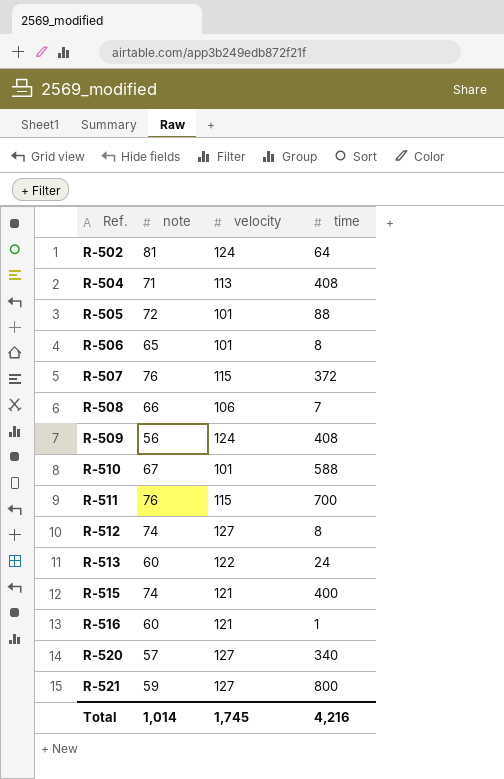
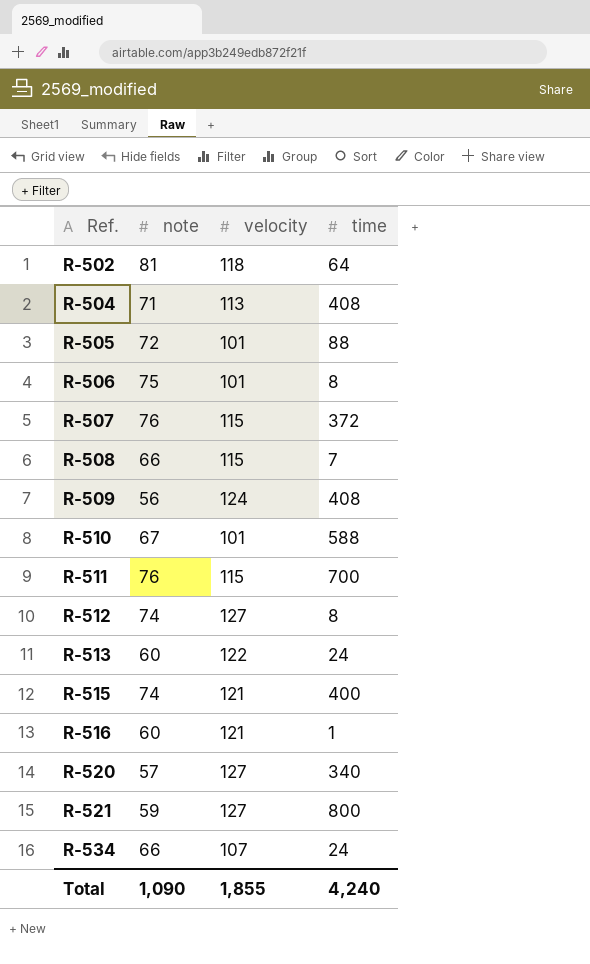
R-502 | velocity: 124 -> 118
R-506 | note: 65 -> 75
R-508 | velocity: 106 -> 115
row R-534: none -> 66 | 107 | 24
Total | note: 1,014 -> 1,090
Total | velocity: 1,745 -> 1,855
Total | time: 4,216 -> 4,240

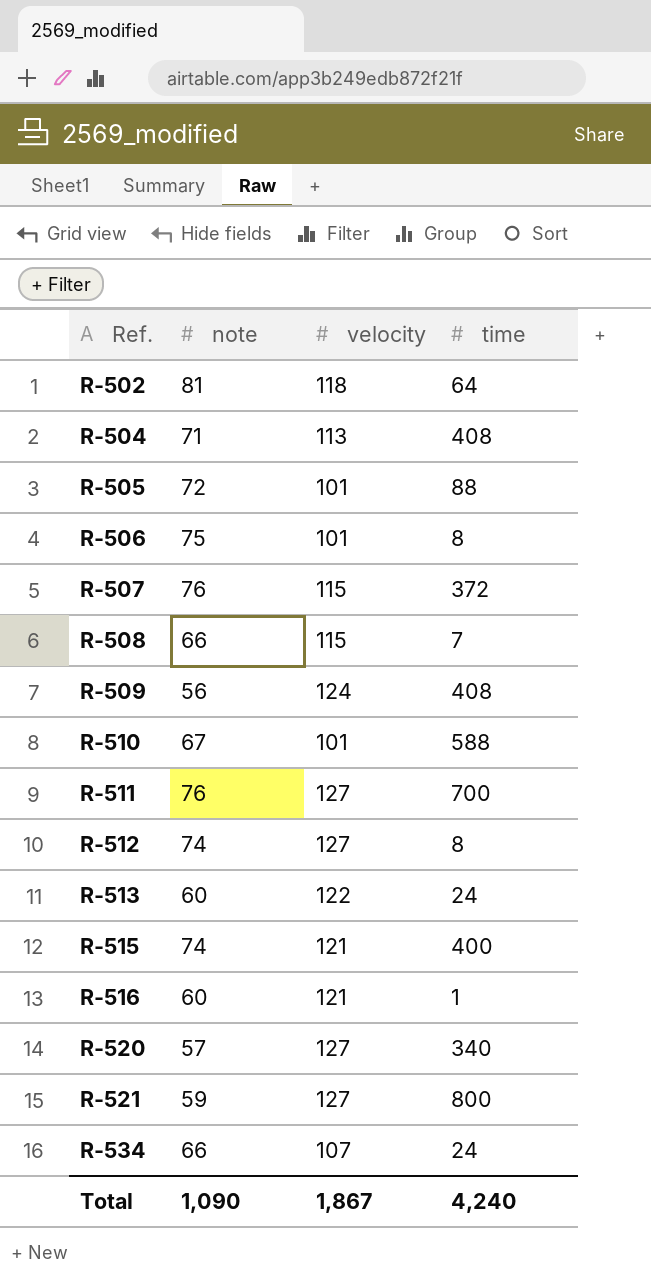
R-511 | velocity: 115 -> 127
Total | velocity: 1,855 -> 1,867

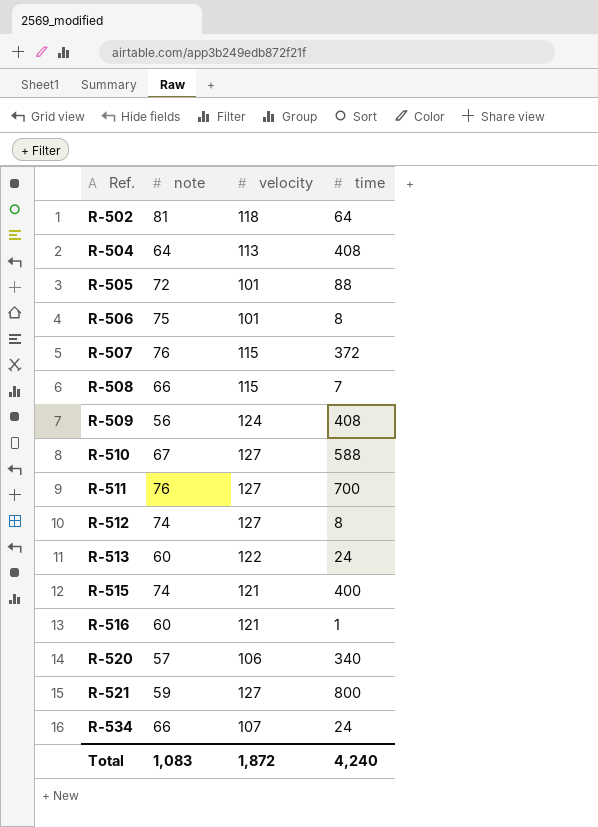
R-504 | note: 71 -> 64
R-510 | velocity: 101 -> 127
R-520 | velocity: 127 -> 106
Total | note: 1,090 -> 1,083
Total | velocity: 1,867 -> 1,872

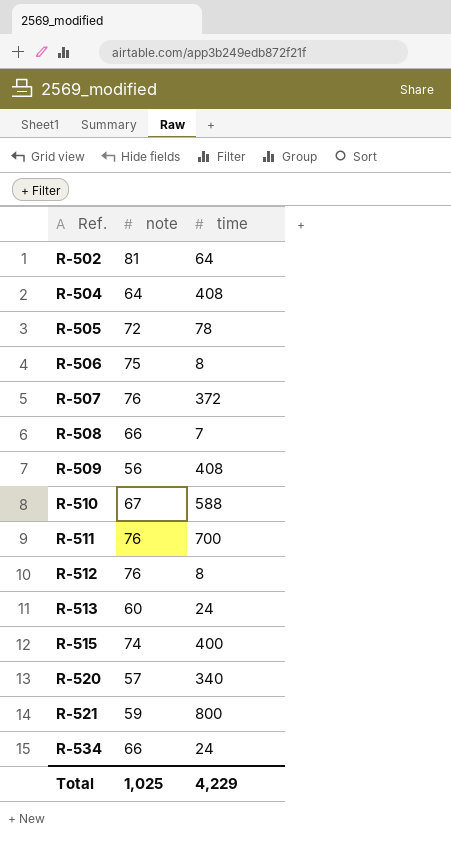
column velocity | position: 3 -> none
row R-516: 60 | 121 | 1 -> none
R-505 | time: 88 -> 78
R-512 | note: 74 -> 76
Total | note: 1,083 -> 1,025
Total | time: 4,240 -> 4,229

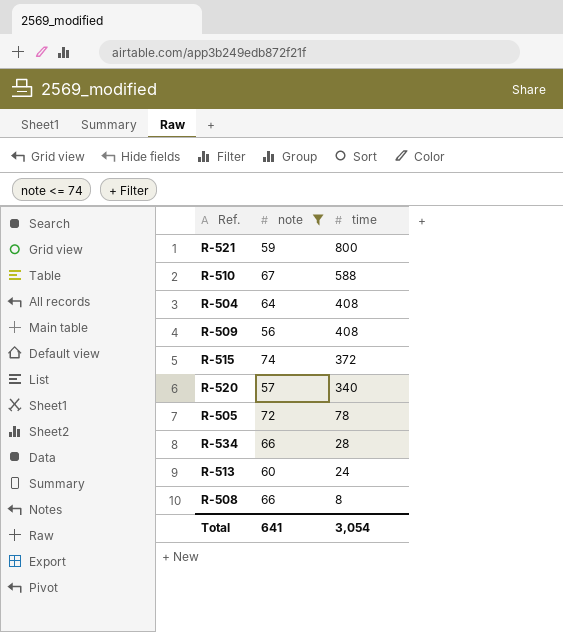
filter: none -> note <= 74
row order: Ref. ascending -> time descending
R-515 | time: 400 -> 372
R-534 | time: 24 -> 28
R-508 | time: 7 -> 8
Total | note: 1,025 -> 641
Total | time: 4,229 -> 3,054

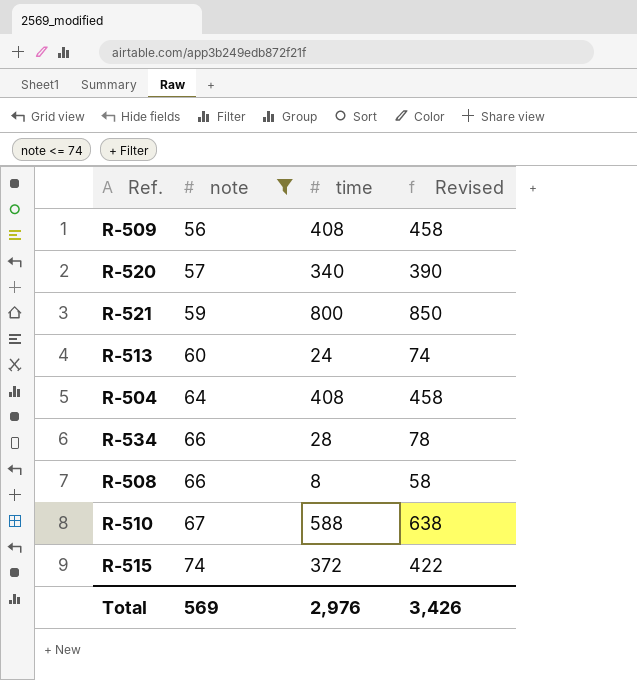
row order: time descending -> note ascending
column Revised | formula: none -> [time] + 50
row R-505: 72 | 78 -> none
Total | note: 641 -> 569
Total | time: 3,054 -> 2,976

